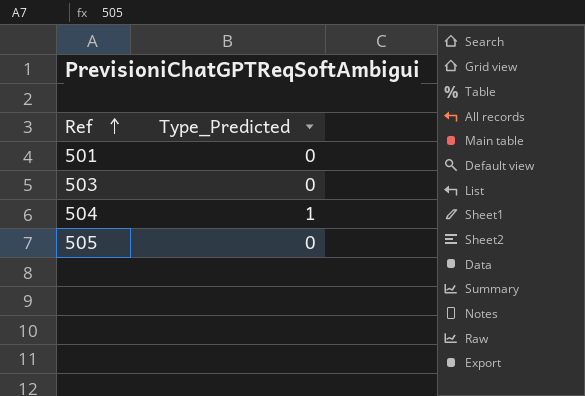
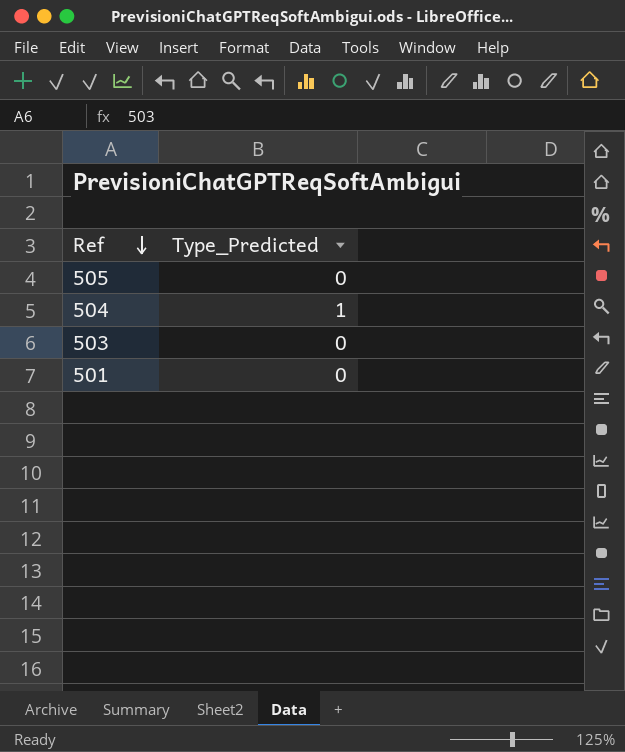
row order: Ref ascending -> Ref descending

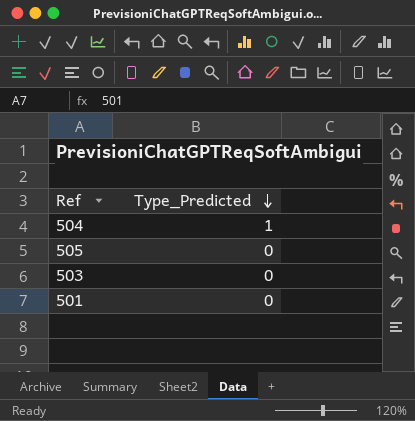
row order: Ref descending -> Type_Predicted descending

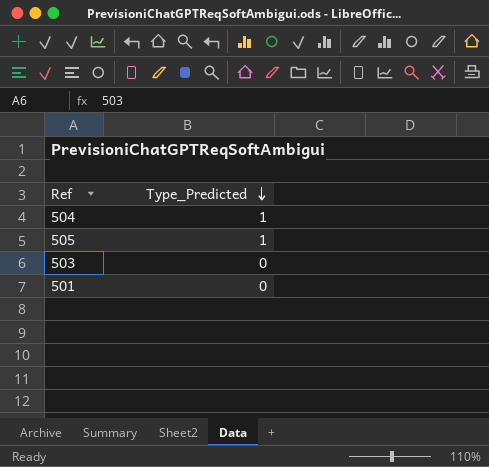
505 | Type_Predicted: 0 -> 1

